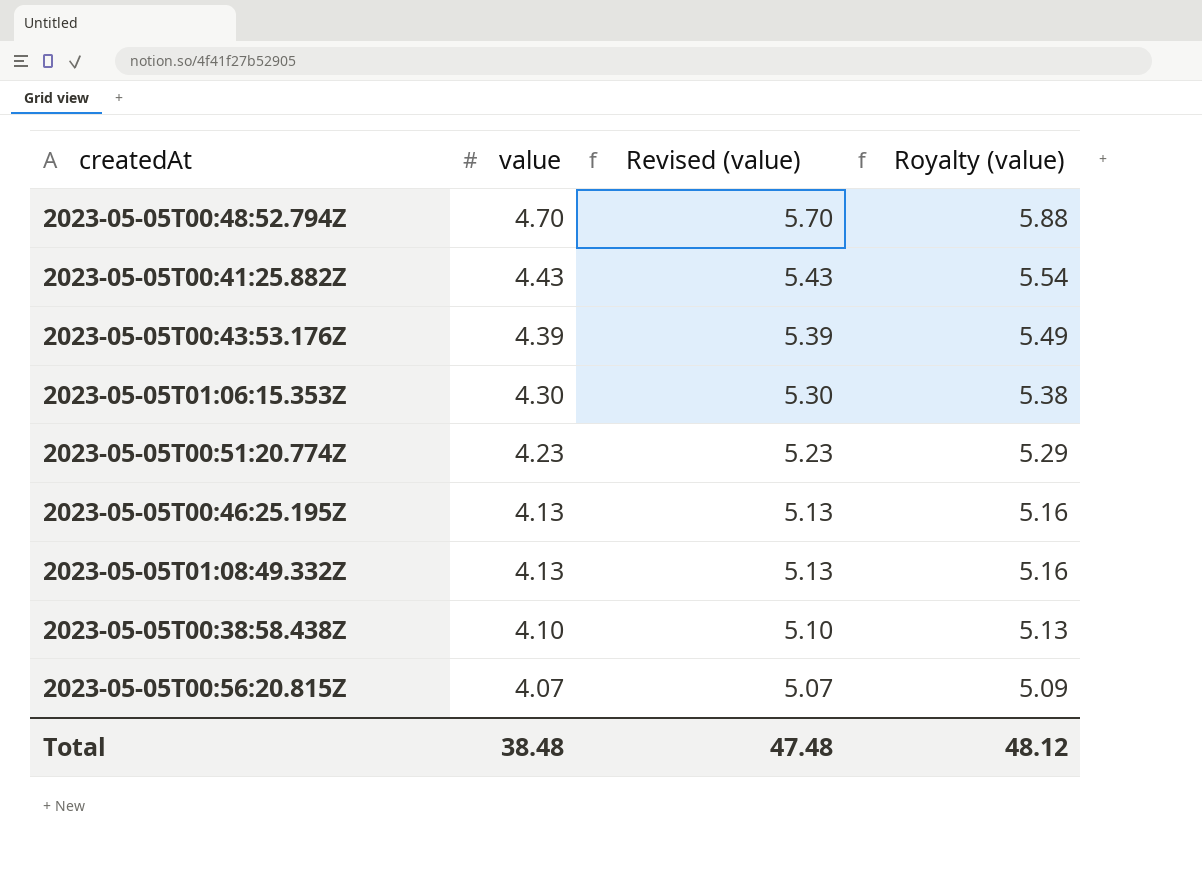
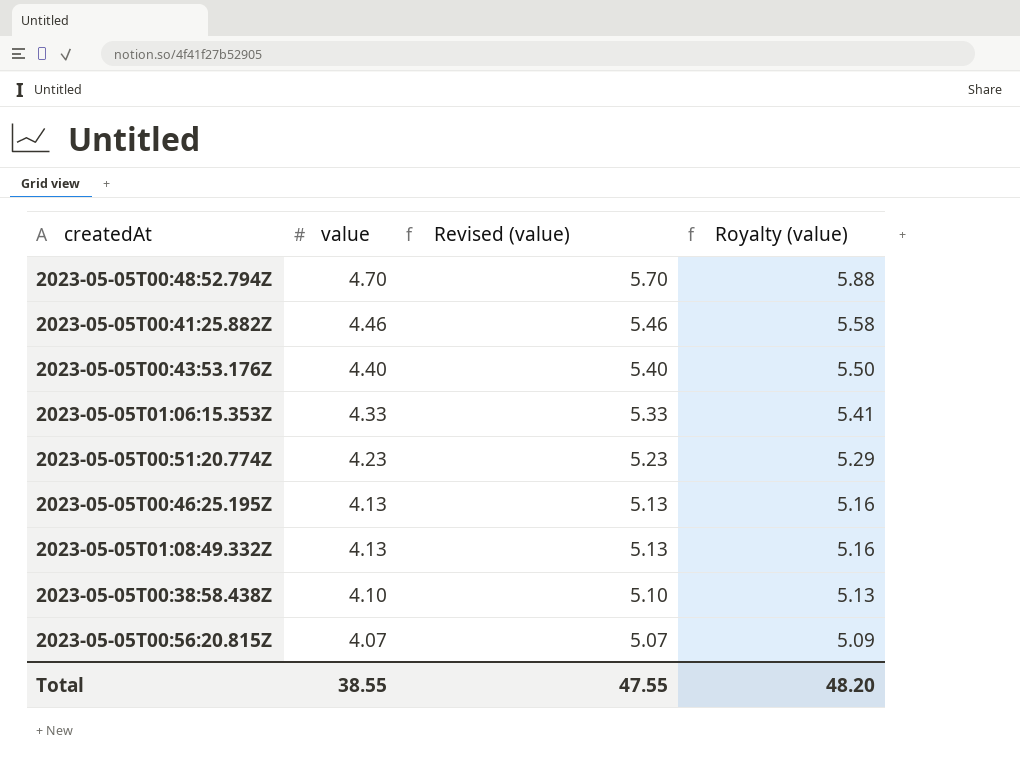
2023-05-05T00:41:25.882Z | value: 4.43 -> 4.46
2023-05-05T00:41:25.882Z | Revised (value): 5.43 -> 5.46
2023-05-05T00:41:25.882Z | Royalty (value): 5.54 -> 5.58
2023-05-05T00:43:53.176Z | value: 4.39 -> 4.40
2023-05-05T00:43:53.176Z | Revised (value): 5.39 -> 5.40
2023-05-05T00:43:53.176Z | Royalty (value): 5.49 -> 5.50
2023-05-05T01:06:15.353Z | value: 4.30 -> 4.33
2023-05-05T01:06:15.353Z | Revised (value): 5.30 -> 5.33
2023-05-05T01:06:15.353Z | Royalty (value): 5.38 -> 5.41
Total | value: 38.48 -> 38.55
Total | Revised (value): 47.48 -> 47.55
Total | Royalty (value): 48.12 -> 48.20

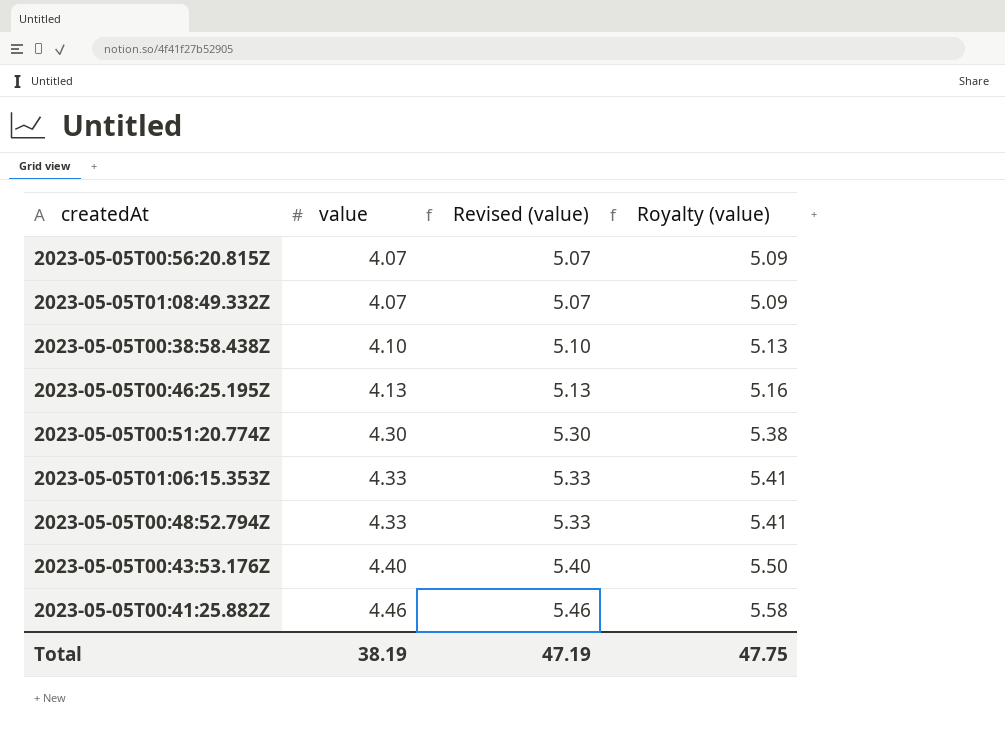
row order: value descending -> value ascending
2023-05-05T01:08:49.332Z | value: 4.13 -> 4.07
2023-05-05T01:08:49.332Z | Revised (value): 5.13 -> 5.07
2023-05-05T01:08:49.332Z | Royalty (value): 5.16 -> 5.09
2023-05-05T00:51:20.774Z | value: 4.23 -> 4.30
2023-05-05T00:51:20.774Z | Revised (value): 5.23 -> 5.30
2023-05-05T00:51:20.774Z | Royalty (value): 5.29 -> 5.38
2023-05-05T00:48:52.794Z | value: 4.70 -> 4.33
2023-05-05T00:48:52.794Z | Revised (value): 5.70 -> 5.33
2023-05-05T00:48:52.794Z | Royalty (value): 5.88 -> 5.41
Total | value: 38.55 -> 38.19
Total | Revised (value): 47.55 -> 47.19
Total | Royalty (value): 48.20 -> 47.75

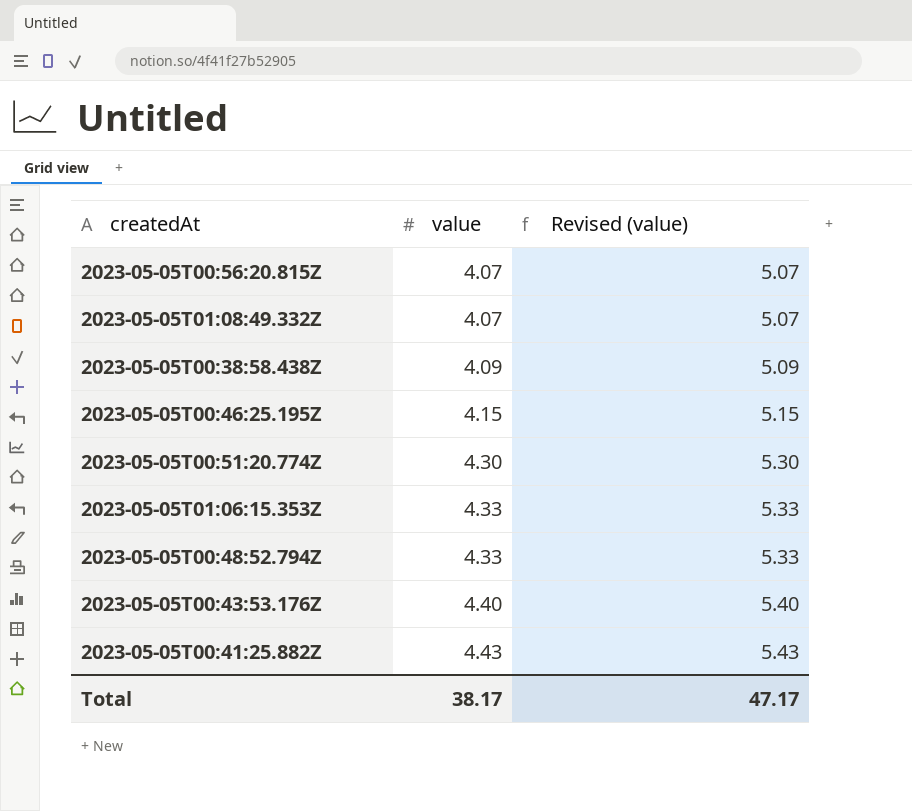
column Royalty (value) | formula: [value] * 1.25 -> none
2023-05-05T00:38:58.438Z | value: 4.10 -> 4.09
2023-05-05T00:38:58.438Z | Revised (value): 5.10 -> 5.09
2023-05-05T00:46:25.195Z | value: 4.13 -> 4.15
2023-05-05T00:46:25.195Z | Revised (value): 5.13 -> 5.15
2023-05-05T00:41:25.882Z | value: 4.46 -> 4.43
2023-05-05T00:41:25.882Z | Revised (value): 5.46 -> 5.43
Total | value: 38.19 -> 38.17
Total | Revised (value): 47.19 -> 47.17

